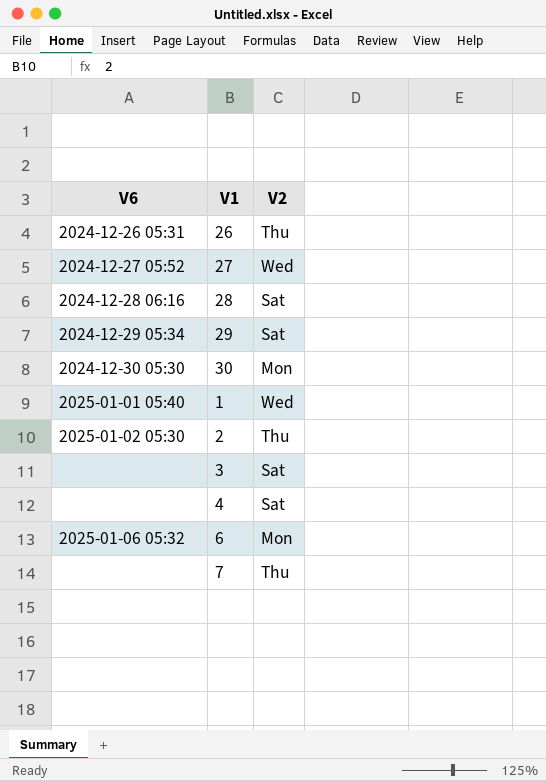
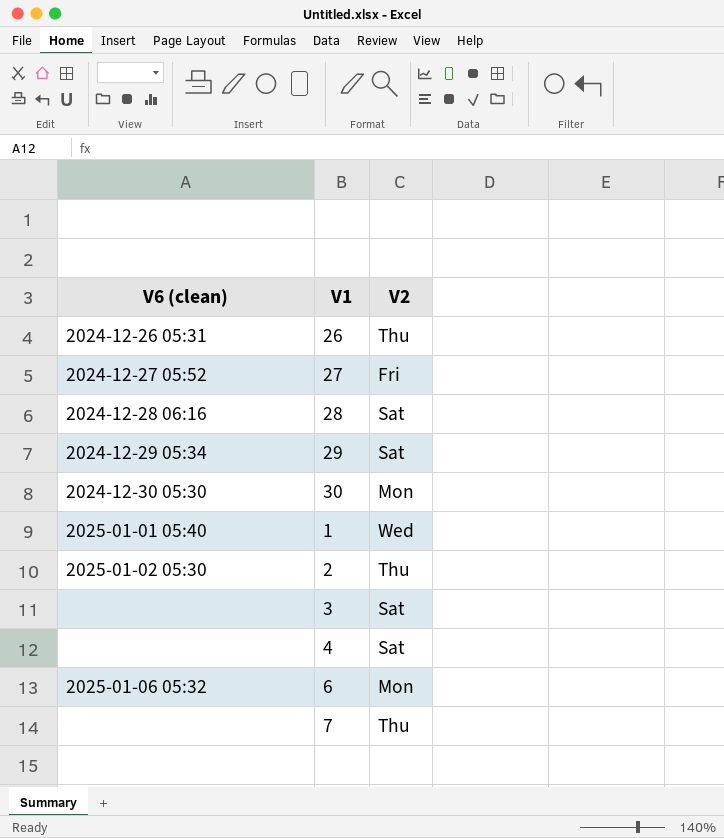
column name: V6 -> V6 (clean)
27 | V2: Wed -> Fri

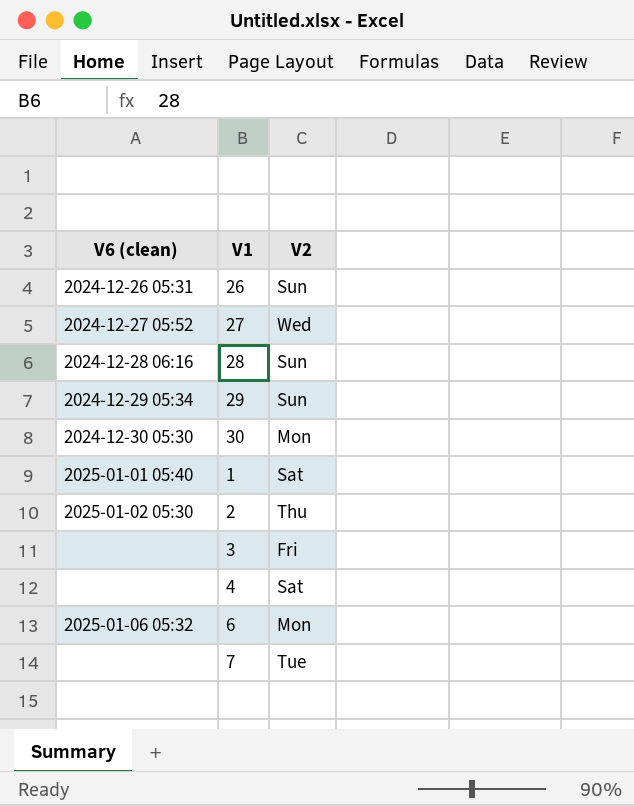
26 | V2: Thu -> Sun
27 | V2: Fri -> Wed
28 | V2: Sat -> Sun
29 | V2: Sat -> Sun
1 | V2: Wed -> Sat
3 | V2: Sat -> Fri
7 | V2: Thu -> Tue

